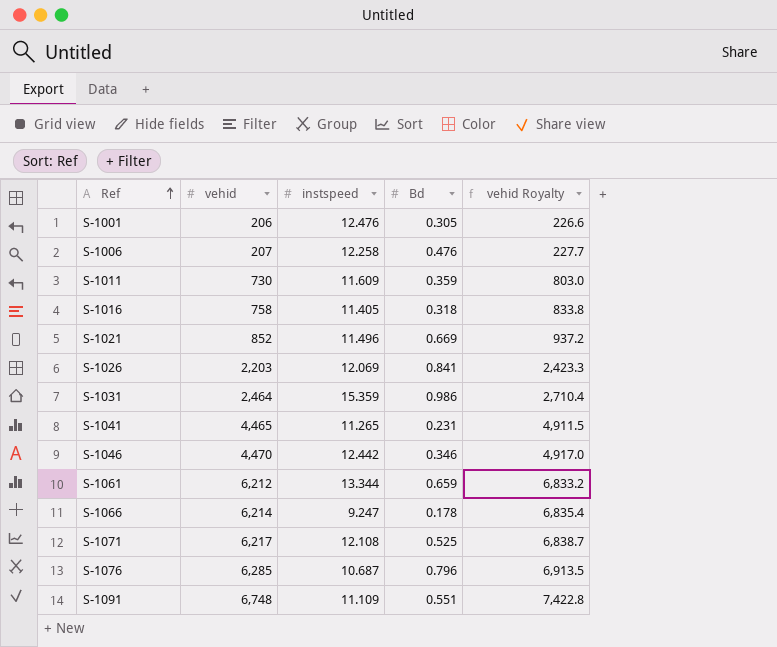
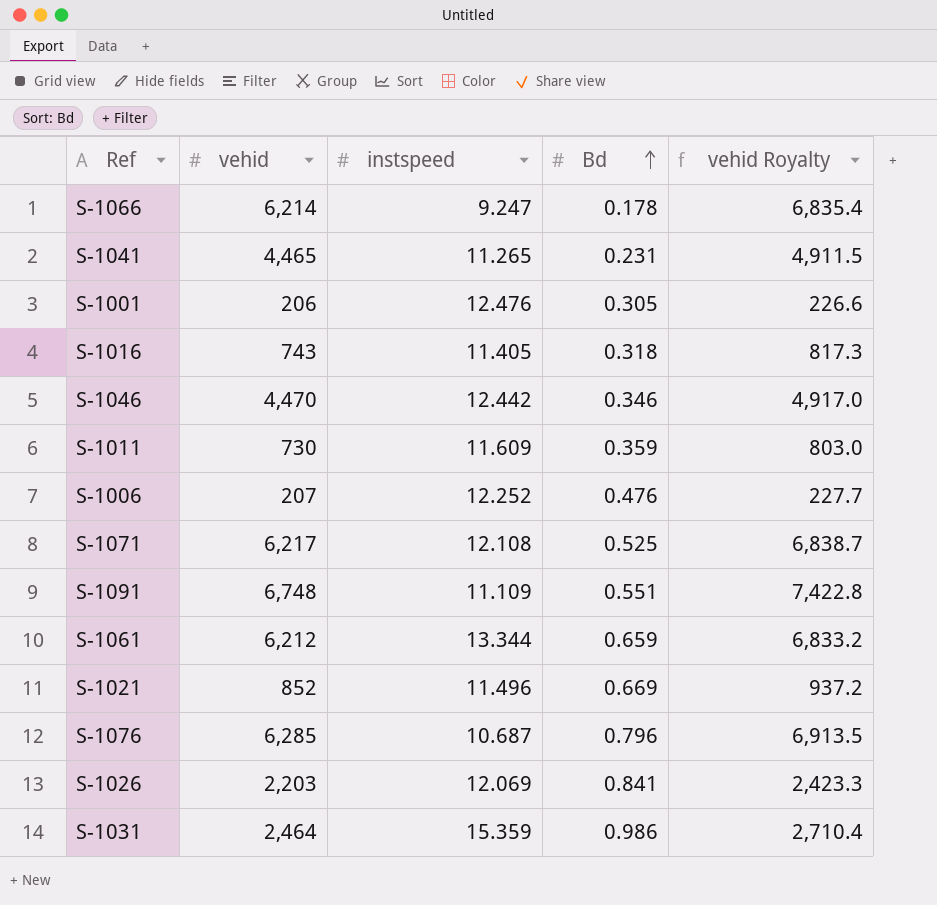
row order: Ref ascending -> Bd ascending
S-1016 | vehid: 758 -> 743
S-1016 | vehid Royalty: 833.8 -> 817.3
S-1006 | instspeed: 12.258 -> 12.252

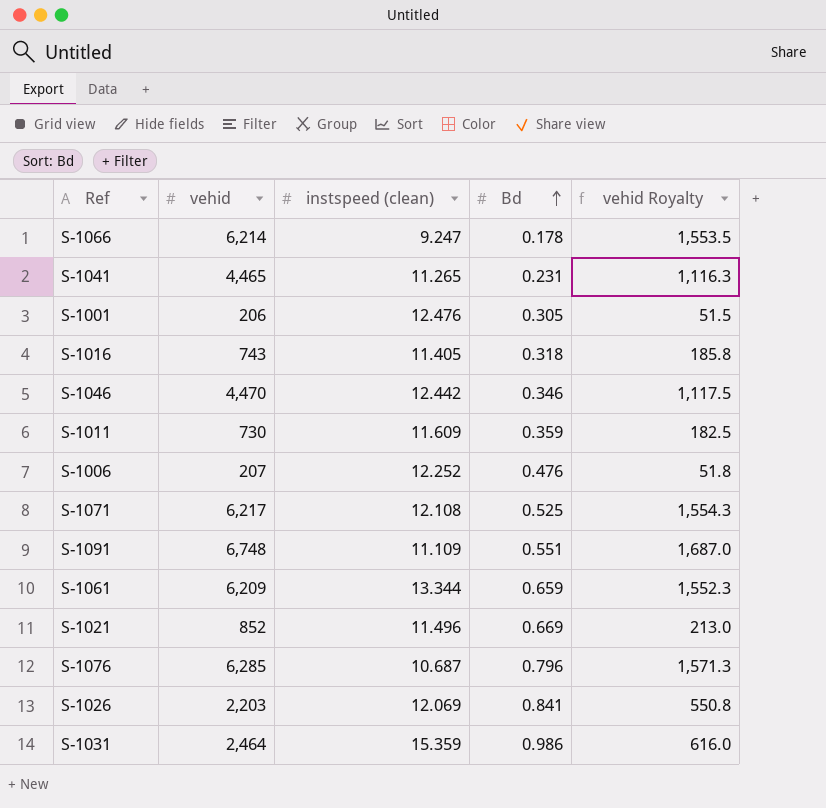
column name: instspeed -> instspeed (clean)
column vehid Royalty | formula: [vehid] * 1.1 -> [vehid] * 0.25
S-1061 | vehid: 6,212 -> 6,209

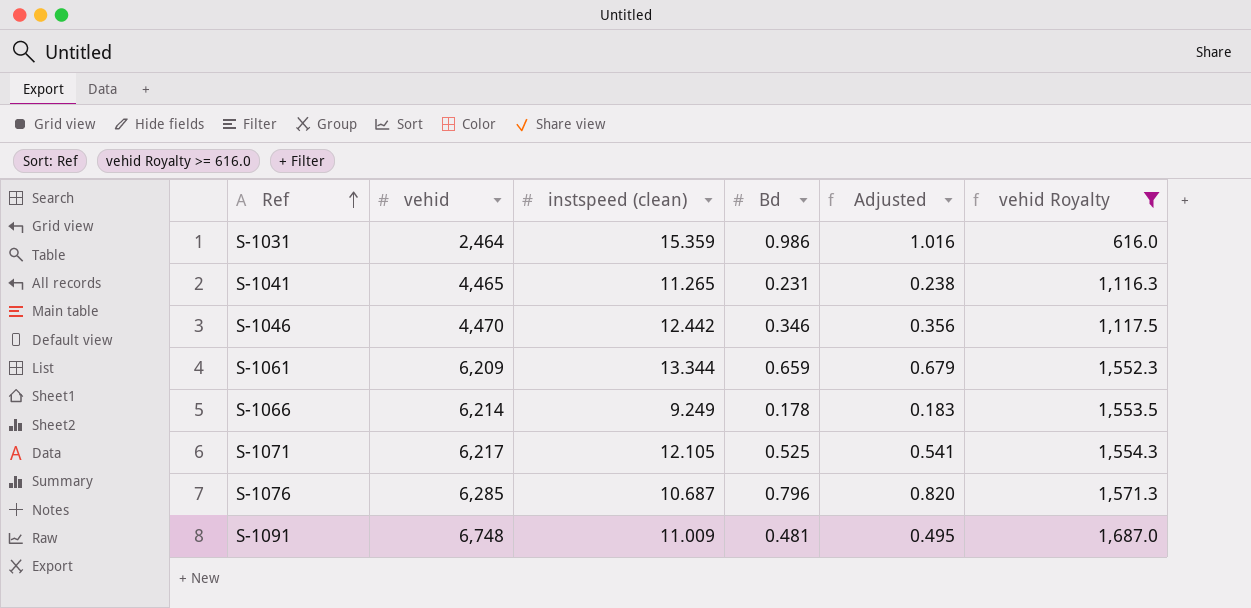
filter: none -> vehid Royalty >= 616.0
row order: Bd ascending -> Ref ascending
column Adjusted | formula: none -> [Bd] * 1.03
S-1066 | instspeed (clean): 9.247 -> 9.249
S-1071 | instspeed (clean): 12.108 -> 12.105
S-1091 | instspeed (clean): 11.109 -> 11.009
S-1091 | Bd: 0.551 -> 0.481

